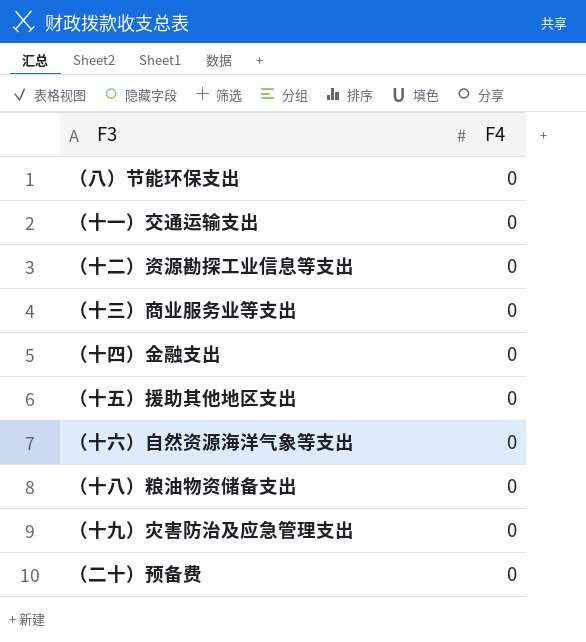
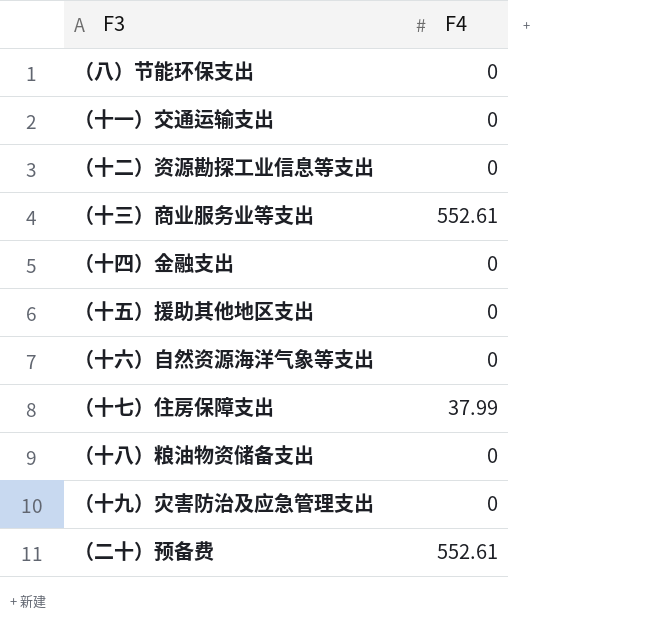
（十三）商业服务业等支出 | F4: 0 -> 552.61
row （十七）住房保障支出: none -> 37.99
（二十）预备费 | F4: 0 -> 552.61

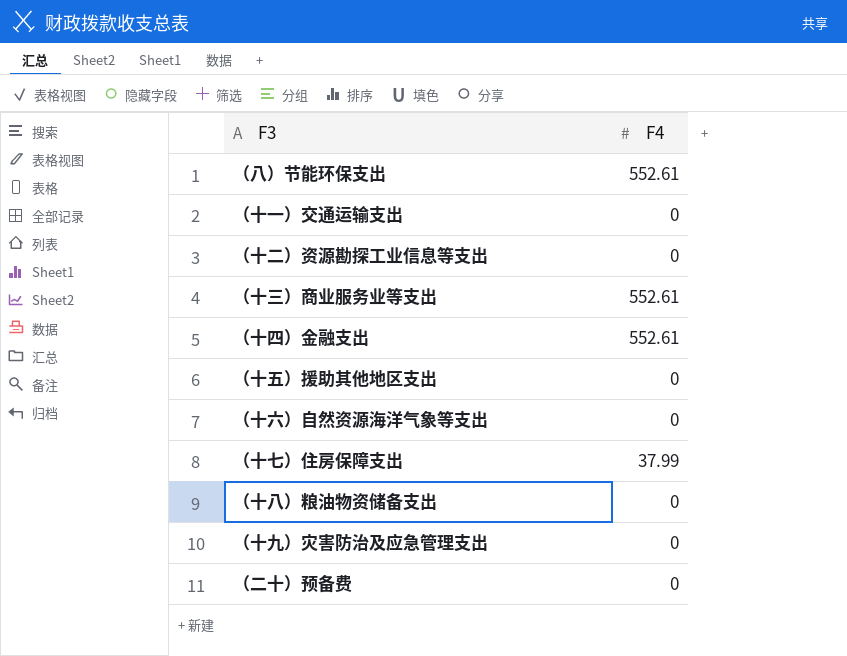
（八）节能环保支出 | F4: 0 -> 552.61
（十四）金融支出 | F4: 0 -> 552.61
（二十）预备费 | F4: 552.61 -> 0

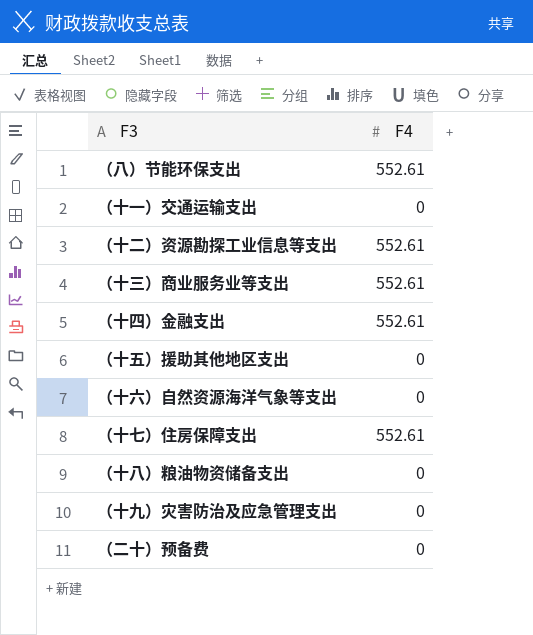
（十二）资源勘探工业信息等支出 | F4: 0 -> 552.61
（十七）住房保障支出 | F4: 37.99 -> 552.61

